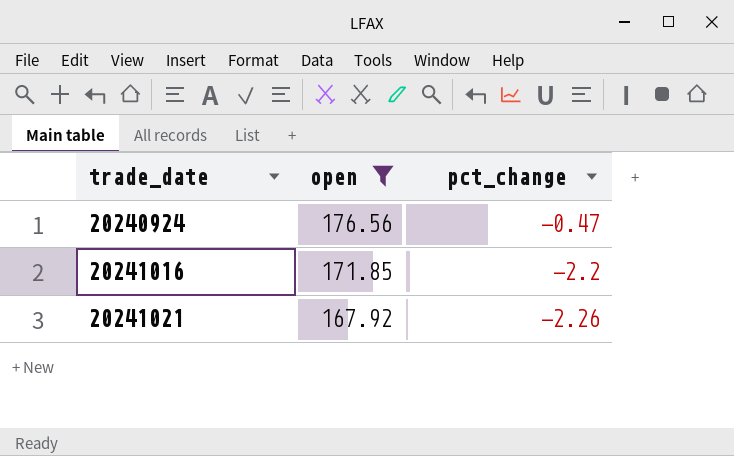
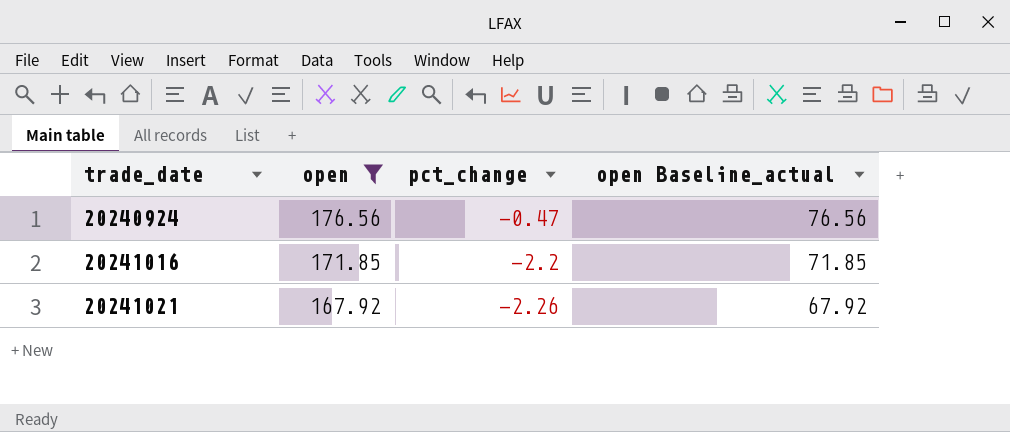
column open Baseline_actual | formula: none -> [open] - 100

